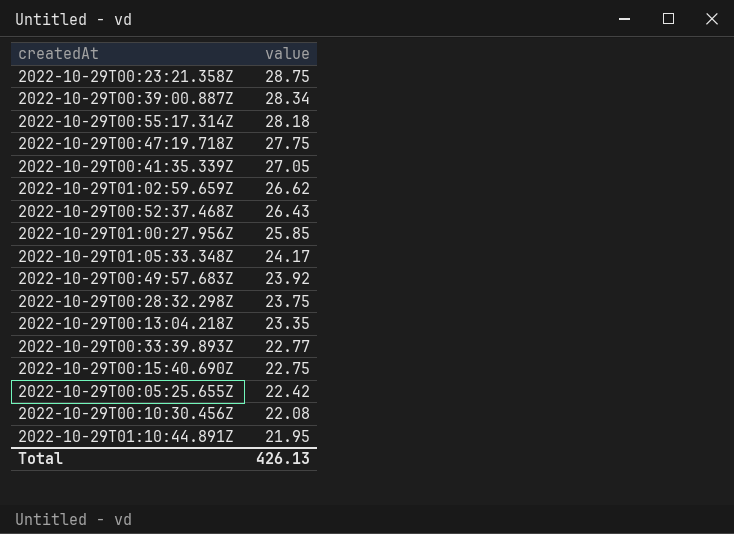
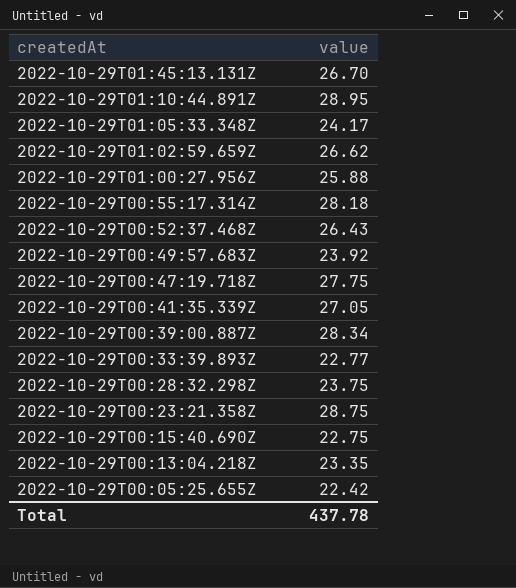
row order: value descending -> createdAt descending
row 2022-10-29T00:10:30.456Z: 22.08 -> none
row 2022-10-29T01:45:13.131Z: none -> 26.70
2022-10-29T01:10:44.891Z | value: 21.95 -> 28.95
2022-10-29T01:00:27.956Z | value: 25.85 -> 25.88
Total | value: 426.13 -> 437.78

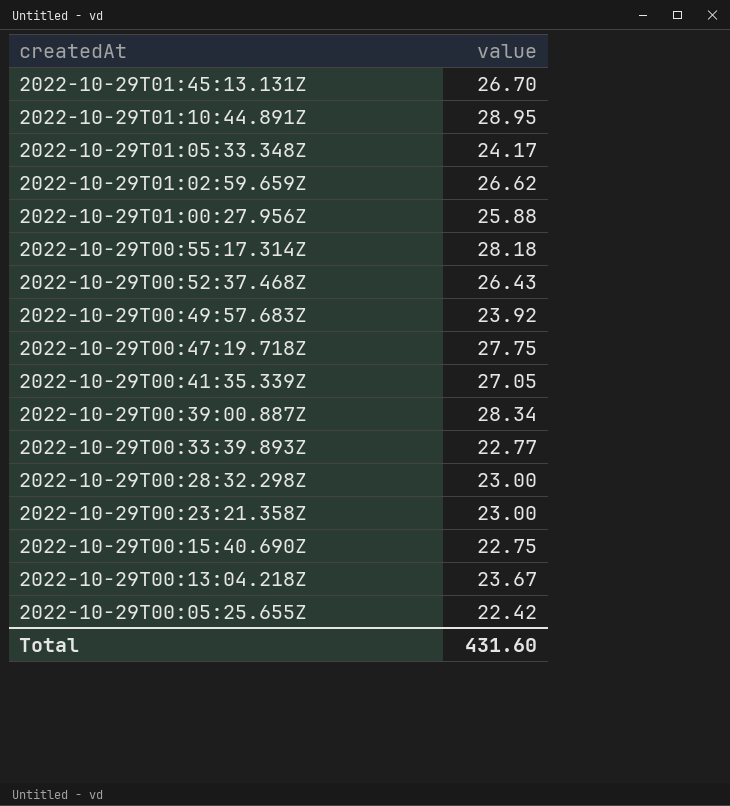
2022-10-29T00:28:32.298Z | value: 23.75 -> 23.00
2022-10-29T00:23:21.358Z | value: 28.75 -> 23.00
2022-10-29T00:13:04.218Z | value: 23.35 -> 23.67
Total | value: 437.78 -> 431.60

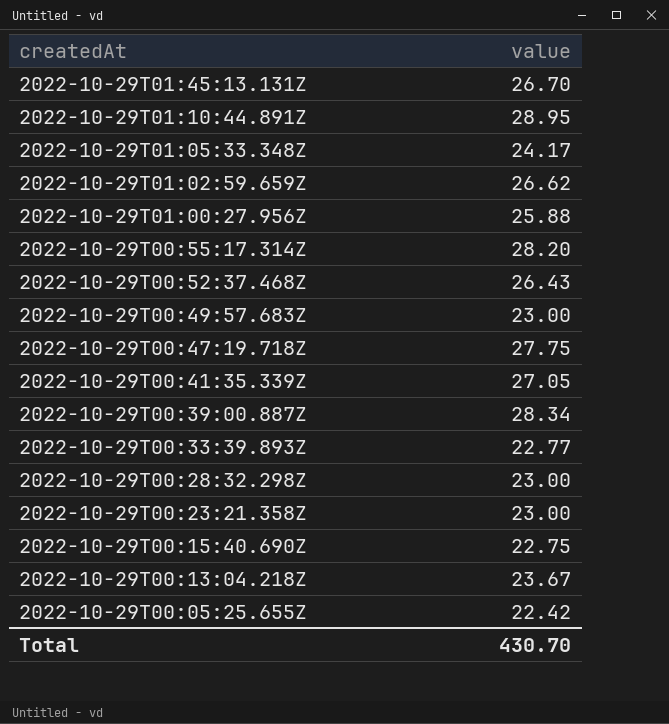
2022-10-29T00:55:17.314Z | value: 28.18 -> 28.20
2022-10-29T00:49:57.683Z | value: 23.92 -> 23.00
Total | value: 431.60 -> 430.70

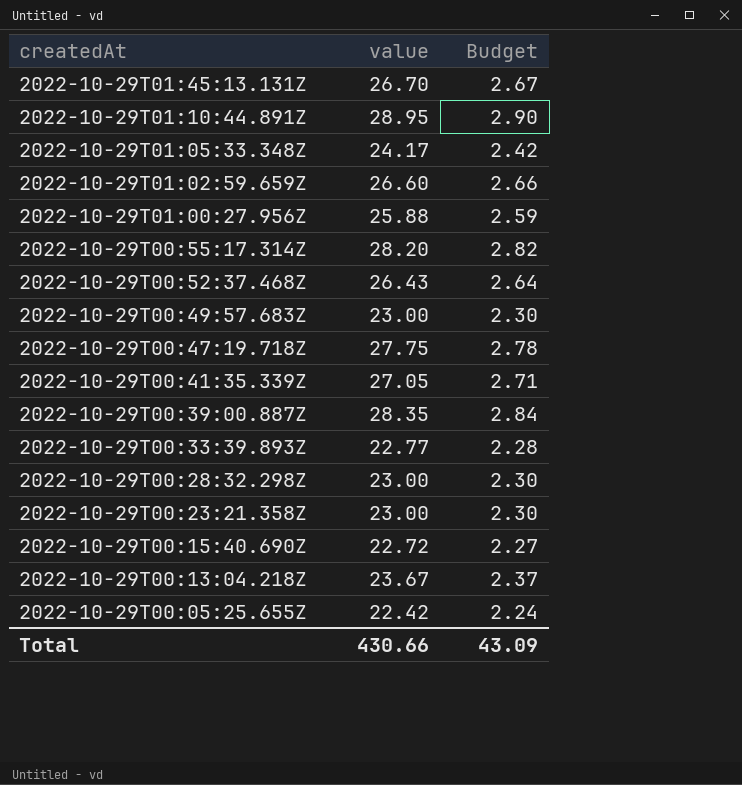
column Budget | formula: none -> [value] * 0.1
2022-10-29T01:02:59.659Z | value: 26.62 -> 26.60
2022-10-29T00:39:00.887Z | value: 28.34 -> 28.35
2022-10-29T00:15:40.690Z | value: 22.75 -> 22.72
Total | value: 430.70 -> 430.66

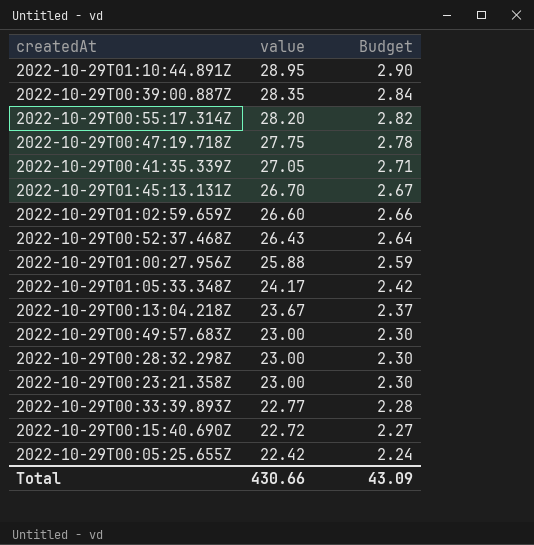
row order: createdAt descending -> value descending

